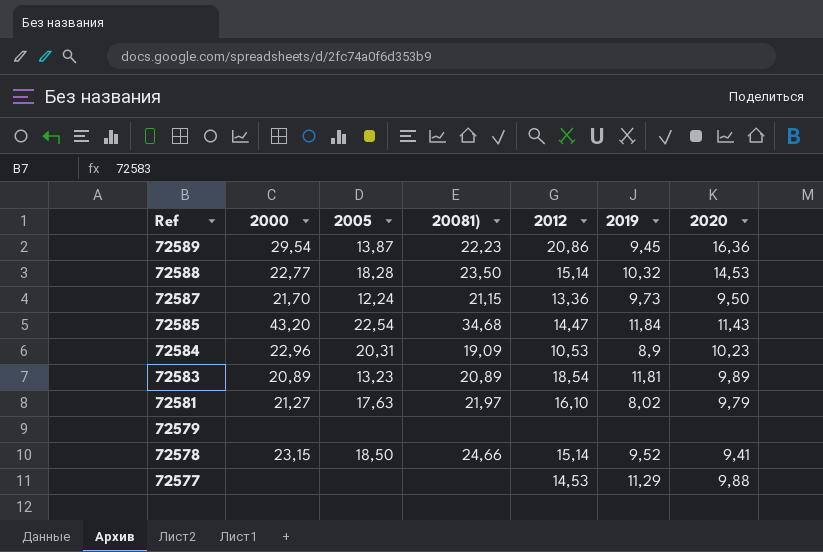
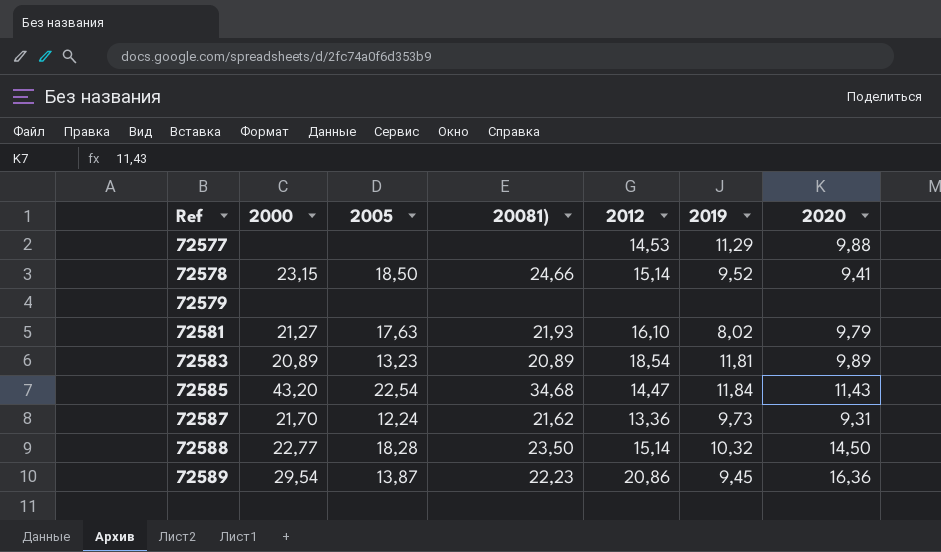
row order: Ref descending -> Ref ascending
row 72584: 22,96 | 20,31 | 19,09 | 10,53 | 8,9 | 10,23 -> none
72581 | 20081): 21,97 -> 21,93
72587 | 20081): 21,15 -> 21,62
72587 | 2020: 9,50 -> 9,31
72588 | 2020: 14,53 -> 14,50

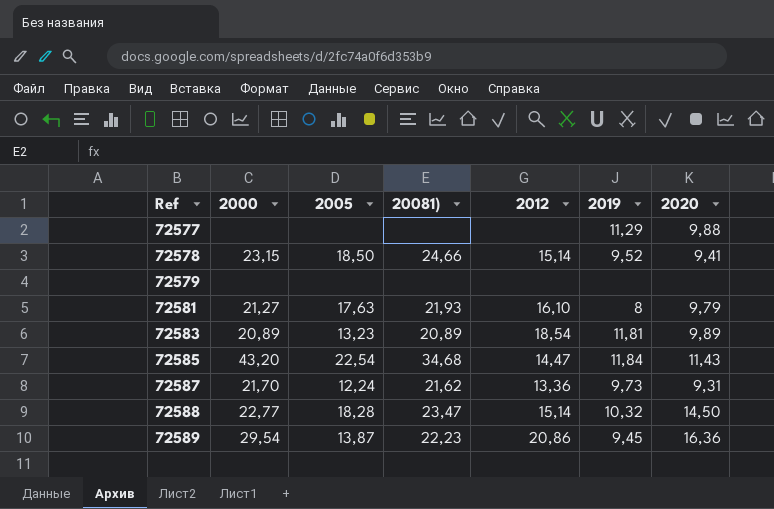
72577 | 2012: 14,53 -> none
72581 | 2019: 8,02 -> 8
72588 | 20081): 23,50 -> 23,47

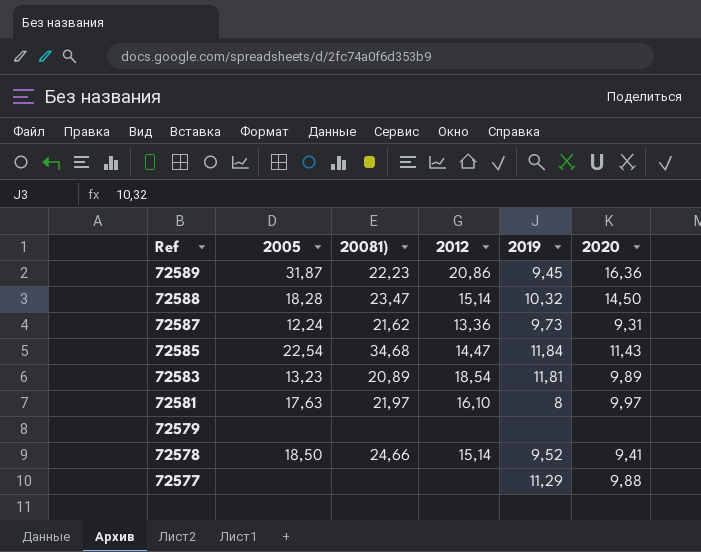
row order: Ref ascending -> Ref descending
column 2000 | position: 2 -> none
72589 | 2005: 13,87 -> 31,87
72581 | 20081): 21,93 -> 21,97
72581 | 2020: 9,79 -> 9,97

